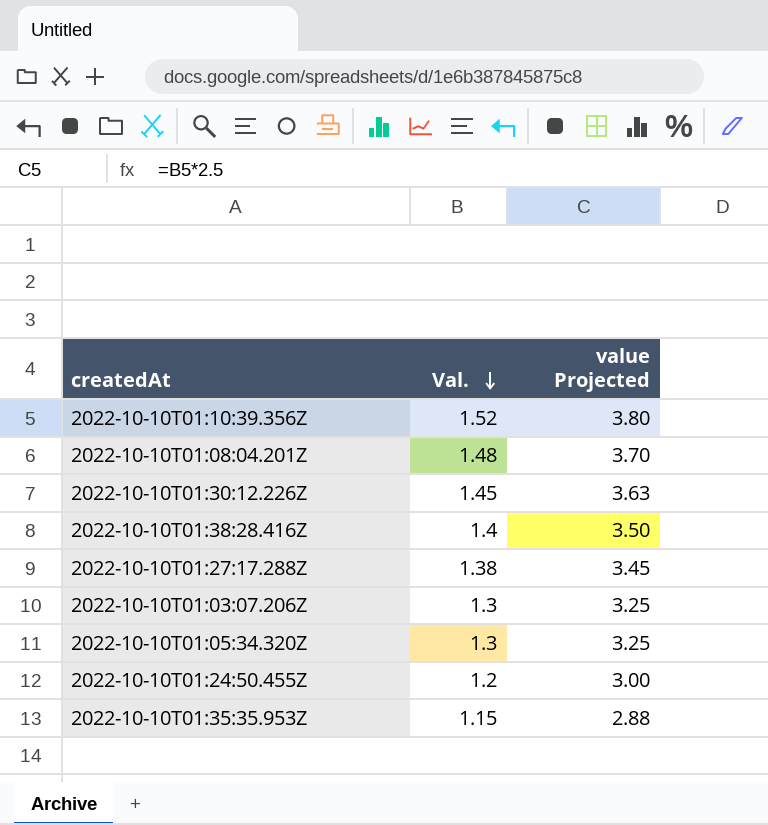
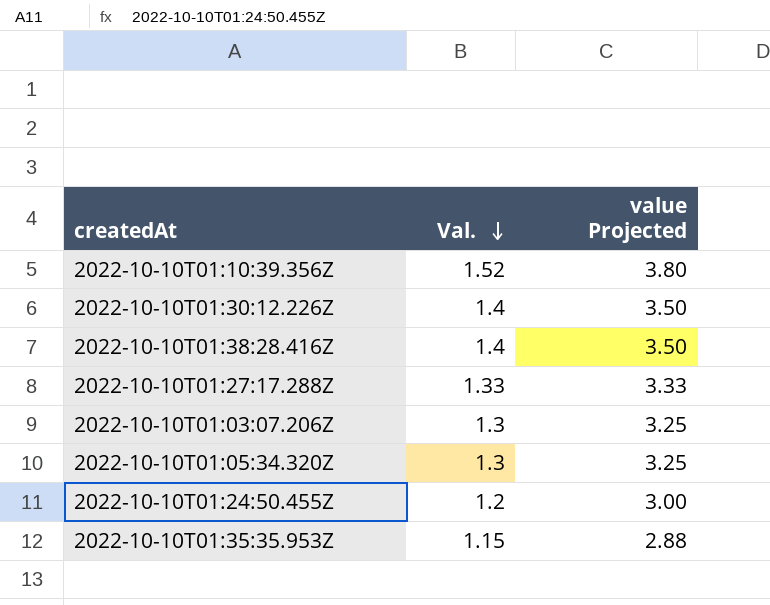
row 2022-10-10T01:08:04.201Z: 1.48 | 3.70 -> none
2022-10-10T01:30:12.226Z | Val.: 1.45 -> 1.4
2022-10-10T01:30:12.226Z | value Projected: 3.63 -> 3.50
2022-10-10T01:27:17.288Z | Val.: 1.38 -> 1.33
2022-10-10T01:27:17.288Z | value Projected: 3.45 -> 3.33

